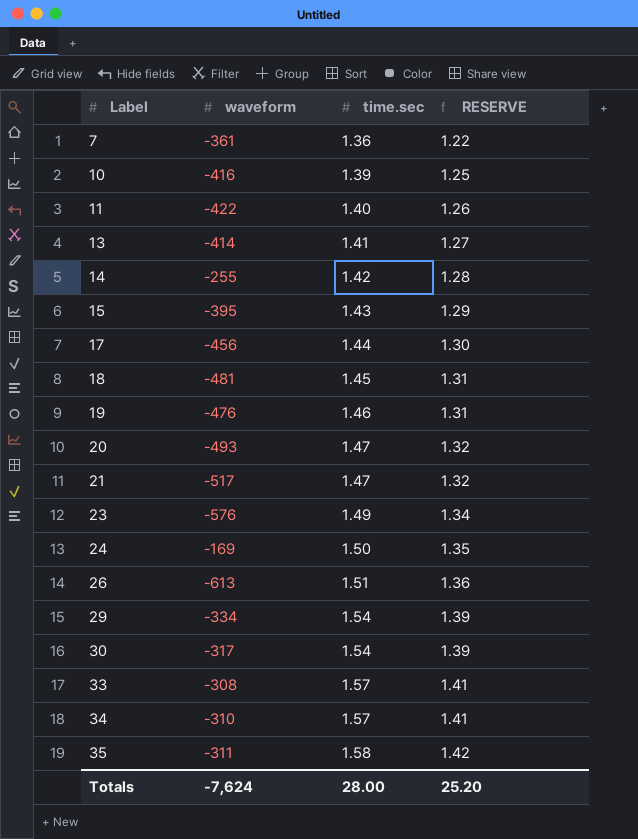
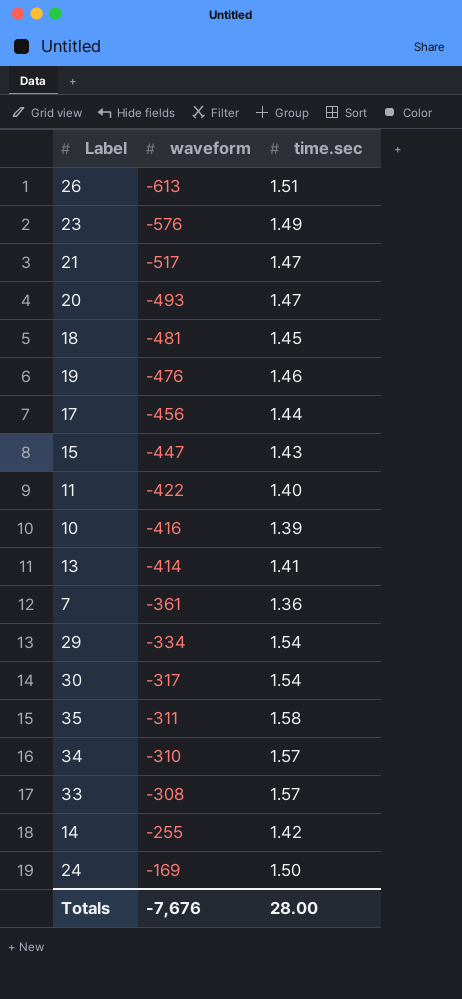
row order: Label ascending -> waveform ascending
column RESERVE | formula: [time.sec] * 0.9 -> none
15 | waveform: -395 -> -447
Totals | waveform: -7,624 -> -7,676

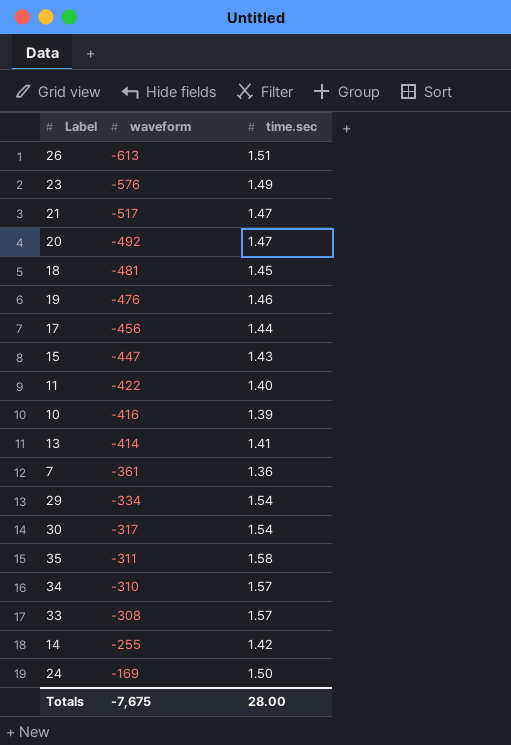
20 | waveform: -493 -> -492
Totals | waveform: -7,676 -> -7,675

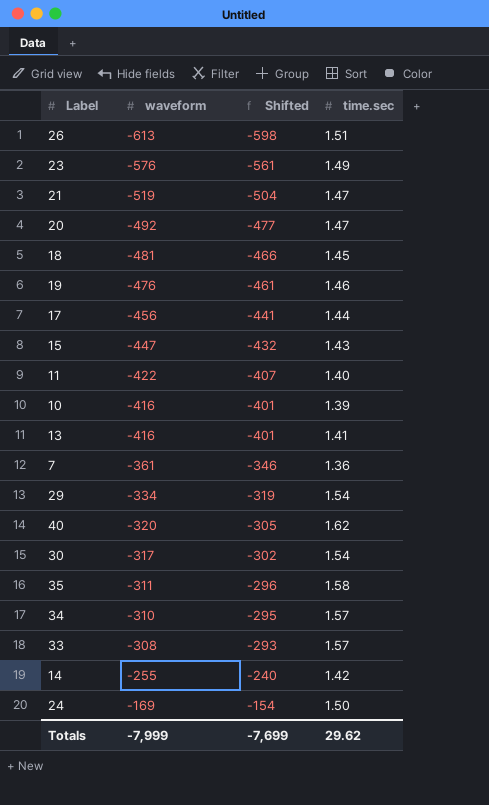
column Shifted | formula: none -> [waveform] + 15
21 | waveform: -517 -> -519
13 | waveform: -414 -> -416
row 40: none -> -320 | -305 | 1.62
Totals | waveform: -7,675 -> -7,999
Totals | time.sec: 28.00 -> 29.62

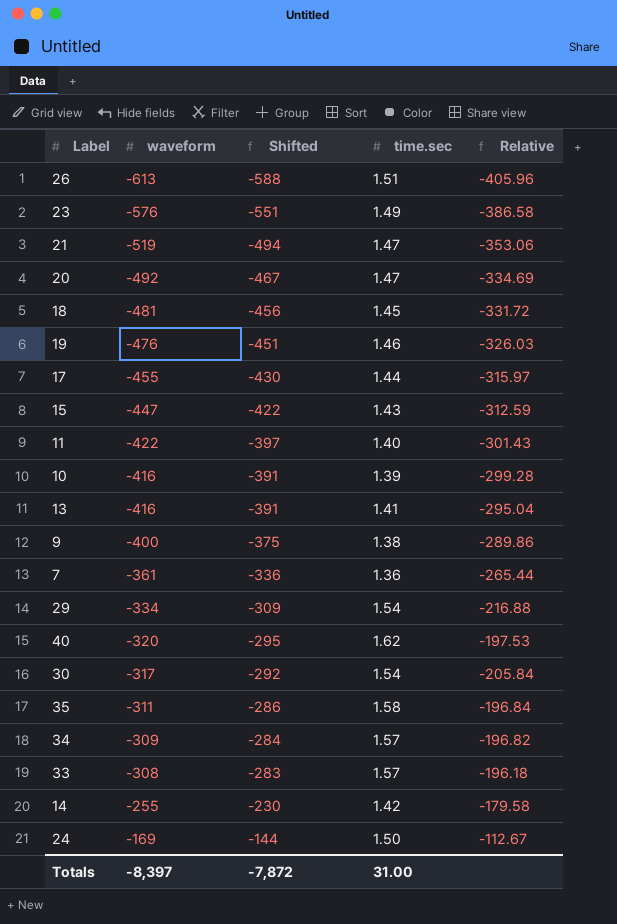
column Shifted | formula: [waveform] + 15 -> [waveform] + 25
column Relative | formula: none -> [waveform] / [time.sec]
17 | waveform: -456 -> -455
row 9: none -> -400 | -375 | 1.38 | -289.86
34 | waveform: -310 -> -309
Totals | waveform: -7,999 -> -8,397
Totals | Shifted: -7,699 -> -7,872
Totals | time.sec: 29.62 -> 31.00

